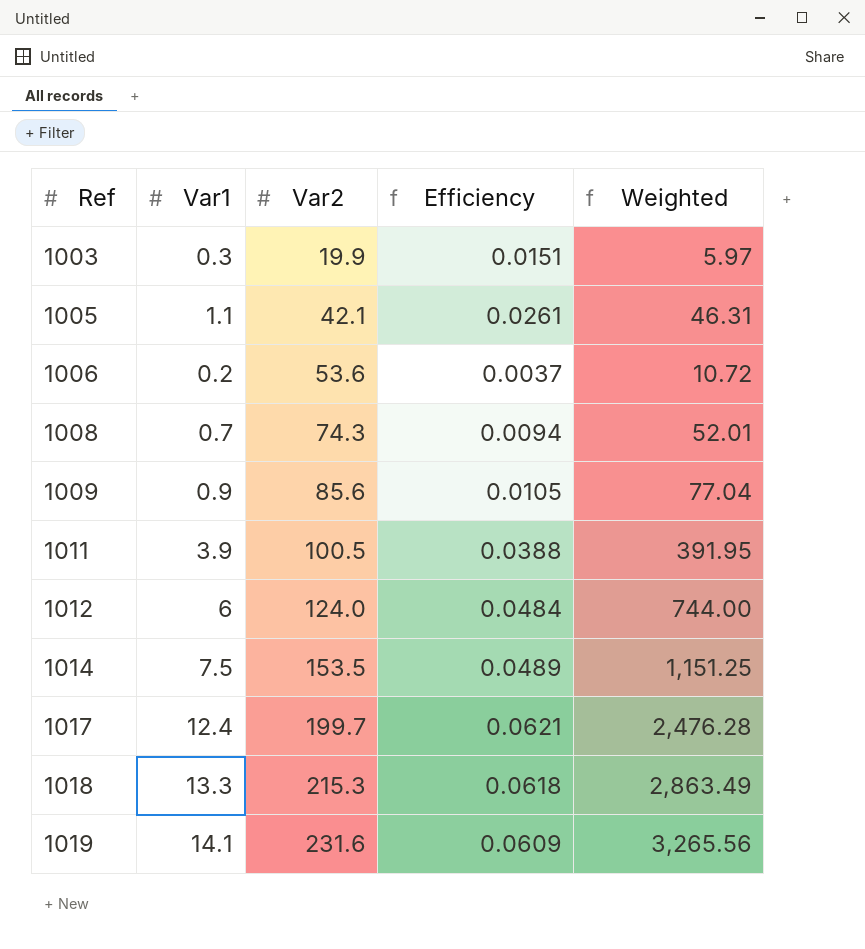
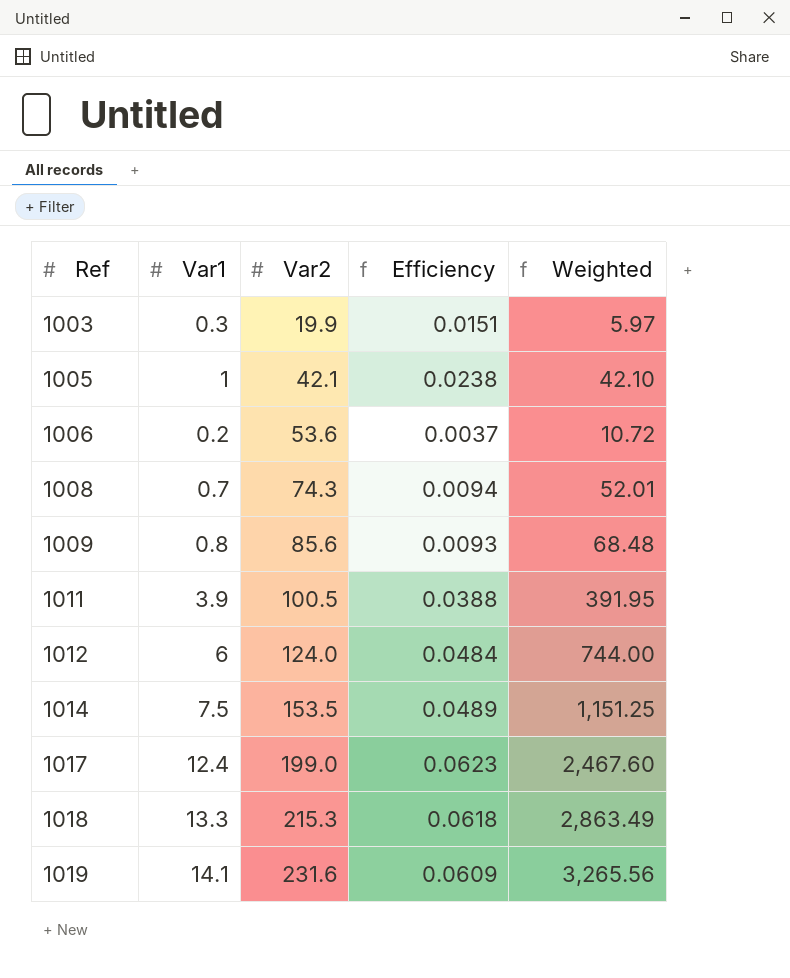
1005 | Var1: 1.1 -> 1
1005 | Efficiency: 0.0261 -> 0.0238
1005 | Weighted: 46.31 -> 42.10
1009 | Var1: 0.9 -> 0.8
1009 | Efficiency: 0.0105 -> 0.0093
1009 | Weighted: 77.04 -> 68.48
1017 | Var2: 199.7 -> 199.0
1017 | Efficiency: 0.0621 -> 0.0623
1017 | Weighted: 2,476.28 -> 2,467.60

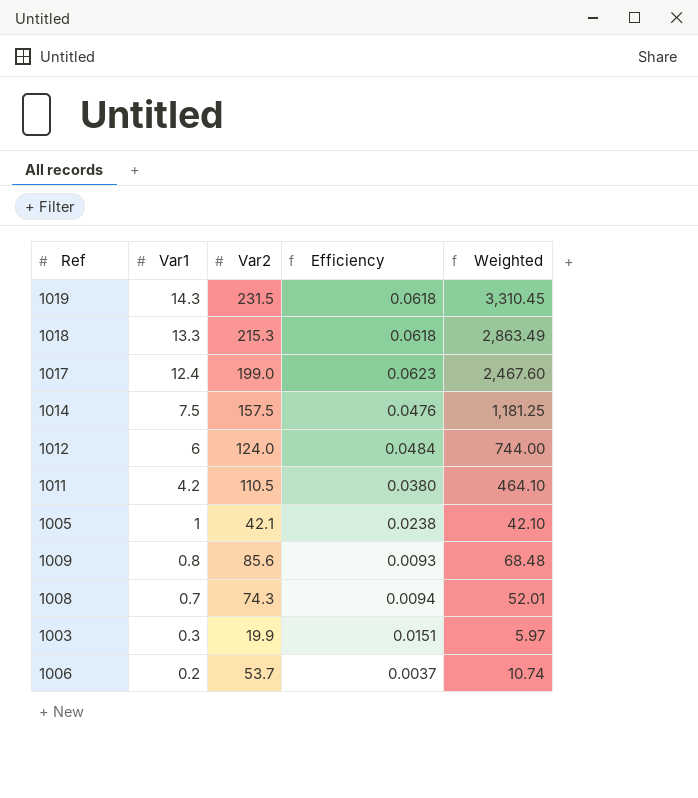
row order: Ref ascending -> Var1 descending
1019 | Var1: 14.1 -> 14.3
1019 | Var2: 231.6 -> 231.5
1019 | Efficiency: 0.0609 -> 0.0618
1019 | Weighted: 3,265.56 -> 3,310.45
1014 | Var2: 153.5 -> 157.5
1014 | Efficiency: 0.0489 -> 0.0476
1014 | Weighted: 1,151.25 -> 1,181.25
1011 | Var1: 3.9 -> 4.2
1011 | Var2: 100.5 -> 110.5
1011 | Efficiency: 0.0388 -> 0.0380
1011 | Weighted: 391.95 -> 464.10
1006 | Var2: 53.6 -> 53.7
1006 | Weighted: 10.72 -> 10.74

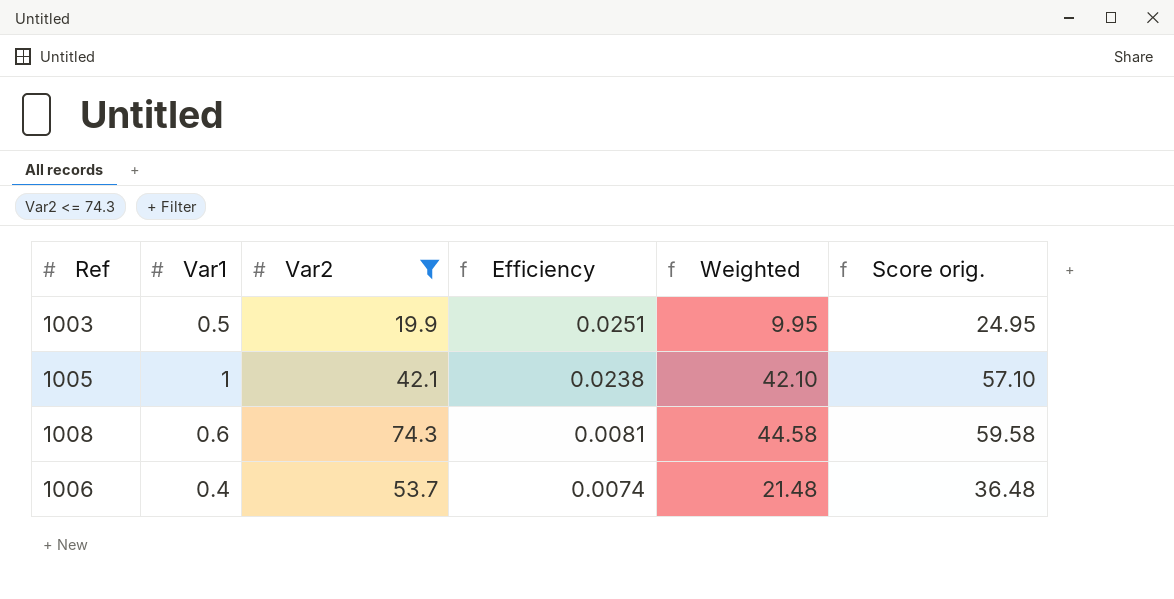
filter: none -> Var2 <= 74.3
row order: Var1 descending -> Efficiency descending
column Score orig. | formula: none -> [Weighted] + 15
1003 | Var1: 0.3 -> 0.5
1003 | Efficiency: 0.0151 -> 0.0251
1003 | Weighted: 5.97 -> 9.95
1008 | Var1: 0.7 -> 0.6
1008 | Efficiency: 0.0094 -> 0.0081
1008 | Weighted: 52.01 -> 44.58
1006 | Var1: 0.2 -> 0.4
1006 | Efficiency: 0.0037 -> 0.0074
1006 | Weighted: 10.74 -> 21.48

